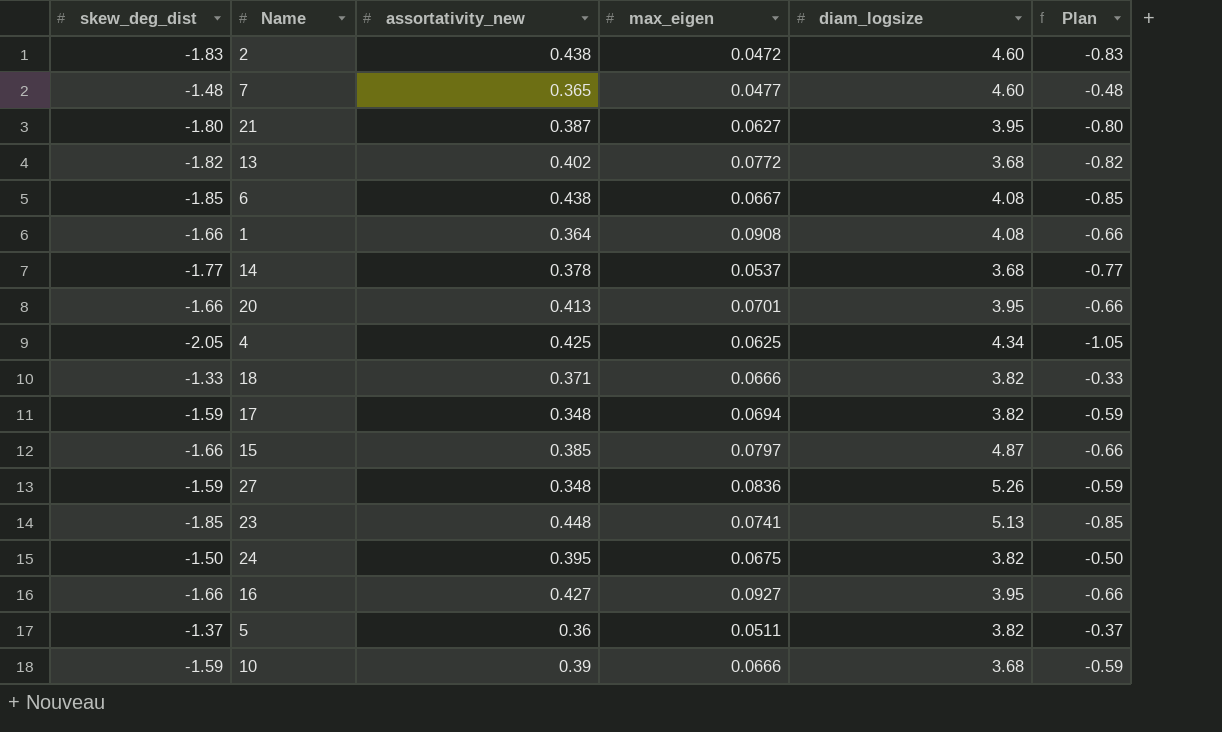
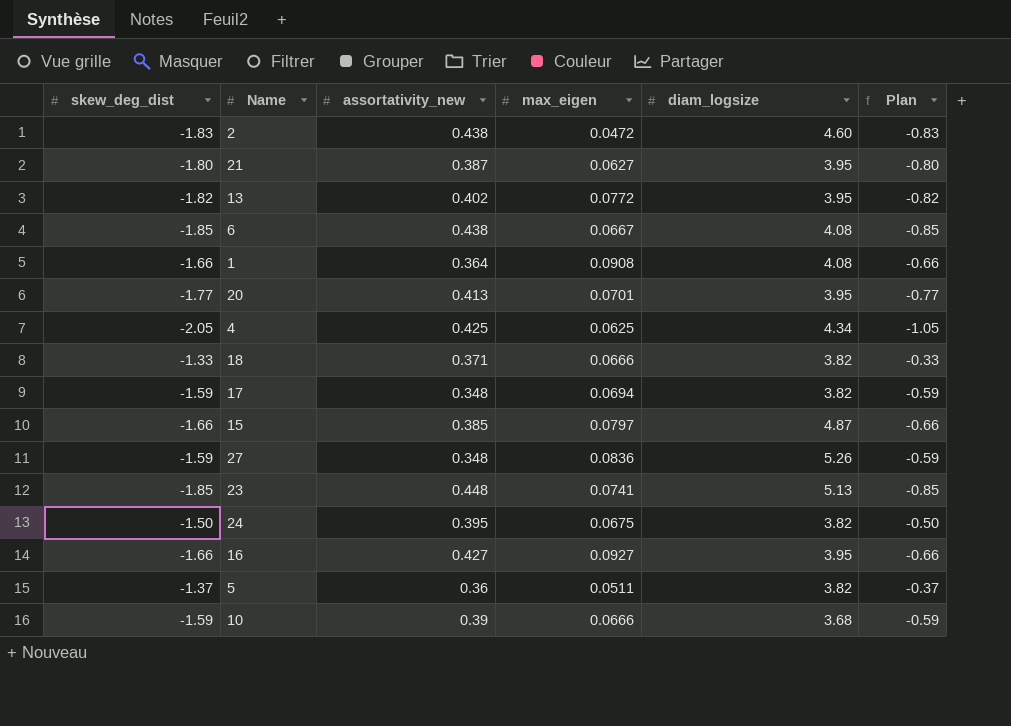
row 7: -1.48 | 0.365 | 0.0477 | 4.60 | -0.48 -> none
row 14: -1.77 | 0.378 | 0.0537 | 3.68 | -0.77 -> none
13 | diam_logsize: 3.68 -> 3.95
20 | skew_deg_dist: -1.66 -> -1.77
20 | Plan: -0.66 -> -0.77

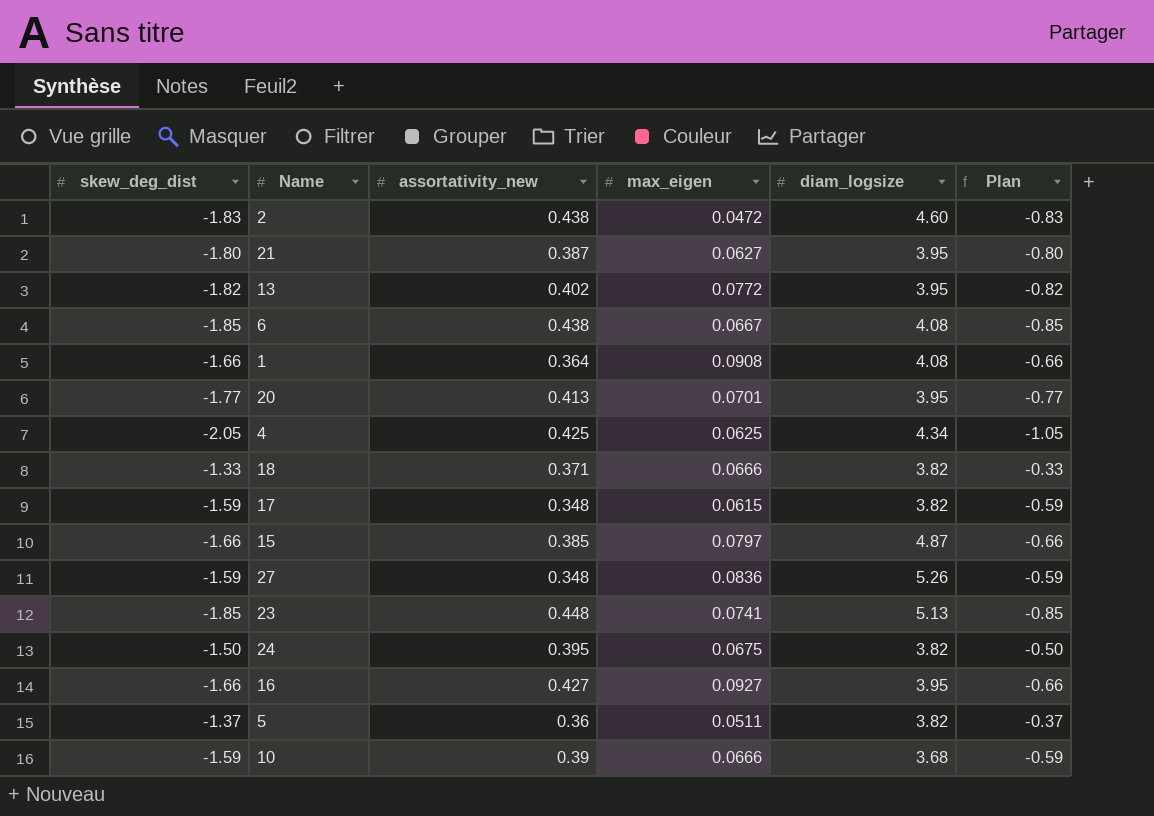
17 | max_eigen: 0.0694 -> 0.0615

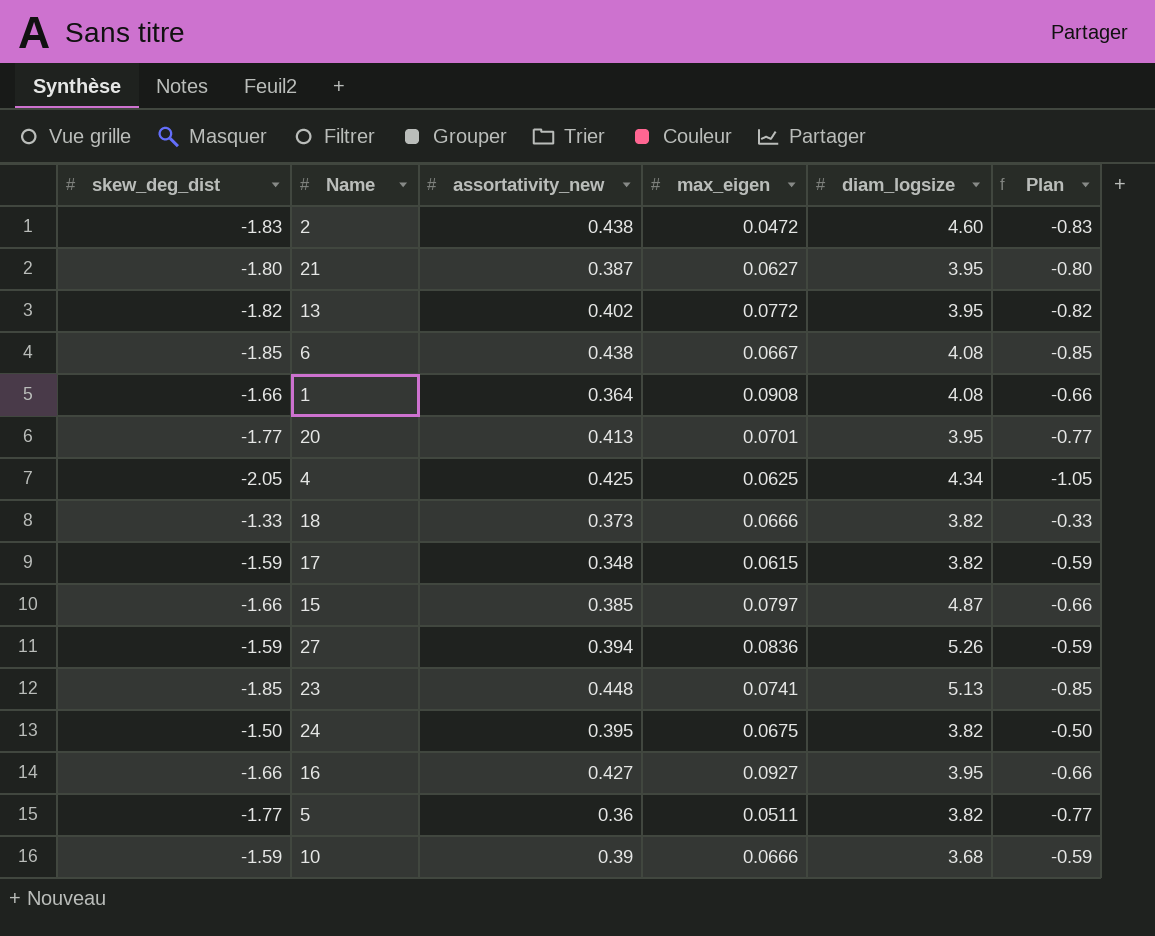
18 | assortativity_new: 0.371 -> 0.373
27 | assortativity_new: 0.348 -> 0.394
5 | skew_deg_dist: -1.37 -> -1.77
5 | Plan: -0.37 -> -0.77

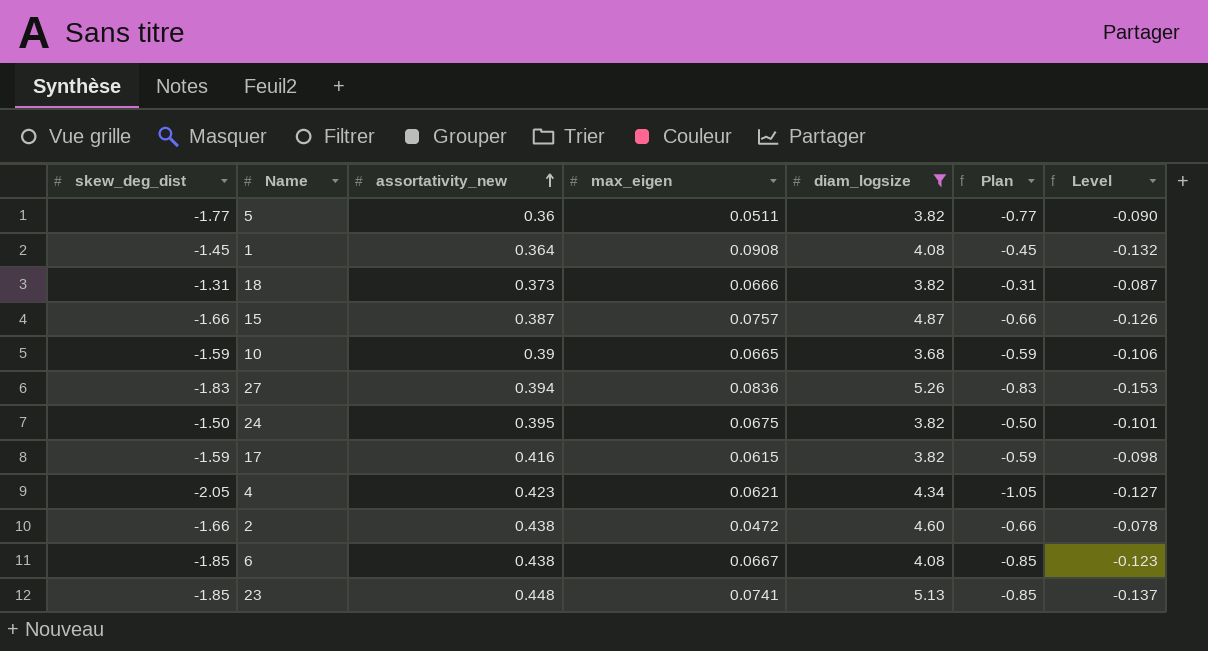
filter: none -> diam_logsize != 3.95
row order: none -> assortativity_new ascending
column Level | formula: none -> [skew_deg_dist] * [max_eigen]
1 | skew_deg_dist: -1.66 -> -1.45
1 | Plan: -0.66 -> -0.45
18 | skew_deg_dist: -1.33 -> -1.31
18 | Plan: -0.33 -> -0.31
15 | assortativity_new: 0.385 -> 0.387
15 | max_eigen: 0.0797 -> 0.0757
10 | max_eigen: 0.0666 -> 0.0665
27 | skew_deg_dist: -1.59 -> -1.83
27 | Plan: -0.59 -> -0.83
17 | assortativity_new: 0.348 -> 0.416
4 | assortativity_new: 0.425 -> 0.423
4 | max_eigen: 0.0625 -> 0.0621
2 | skew_deg_dist: -1.83 -> -1.66
2 | Plan: -0.83 -> -0.66

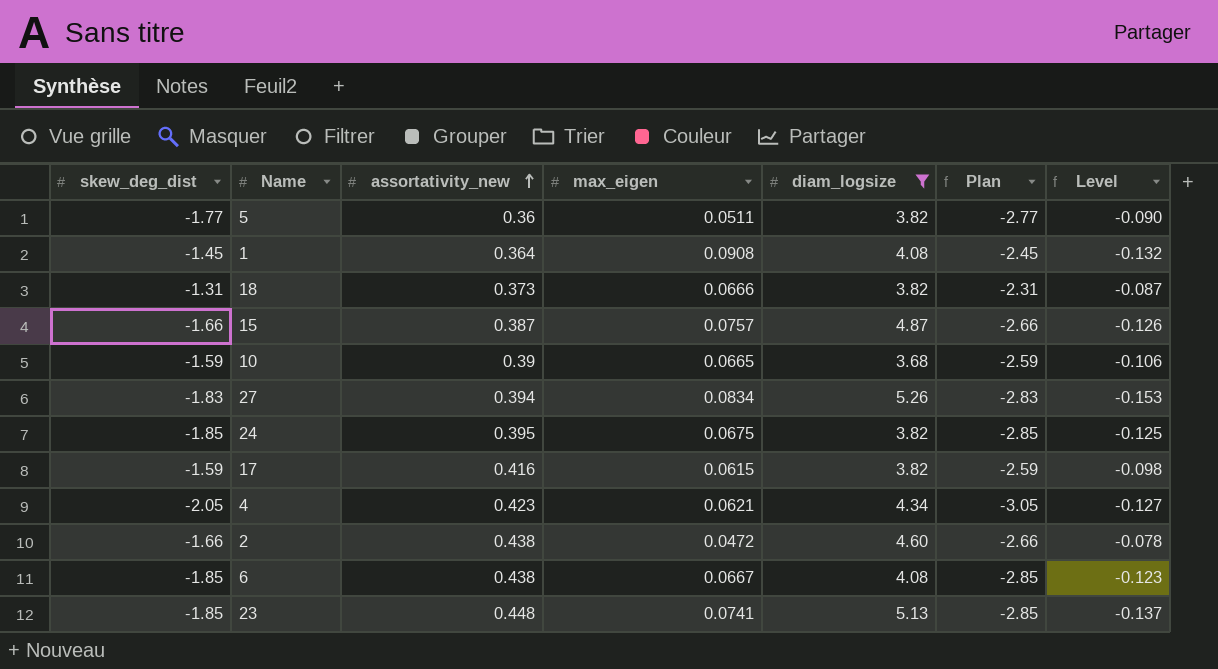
column Plan | formula: [skew_deg_dist] + 1 -> [skew_deg_dist] - 1
27 | max_eigen: 0.0836 -> 0.0834
24 | skew_deg_dist: -1.50 -> -1.85
24 | Level: -0.101 -> -0.125

